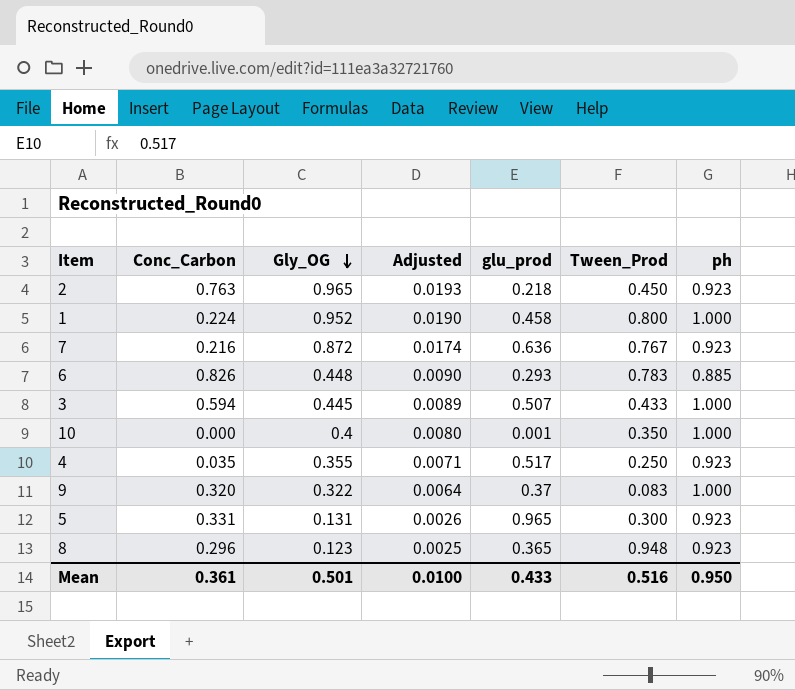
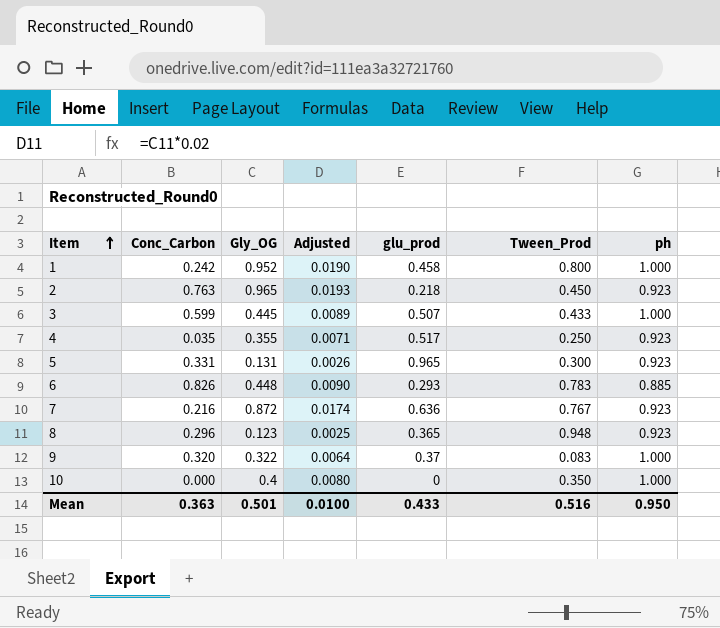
row order: Gly_OG descending -> Item ascending
1 | Conc_Carbon: 0.224 -> 0.242
3 | Conc_Carbon: 0.594 -> 0.599
10 | glu_prod: 0.001 -> 0
Mean | Conc_Carbon: 0.361 -> 0.363

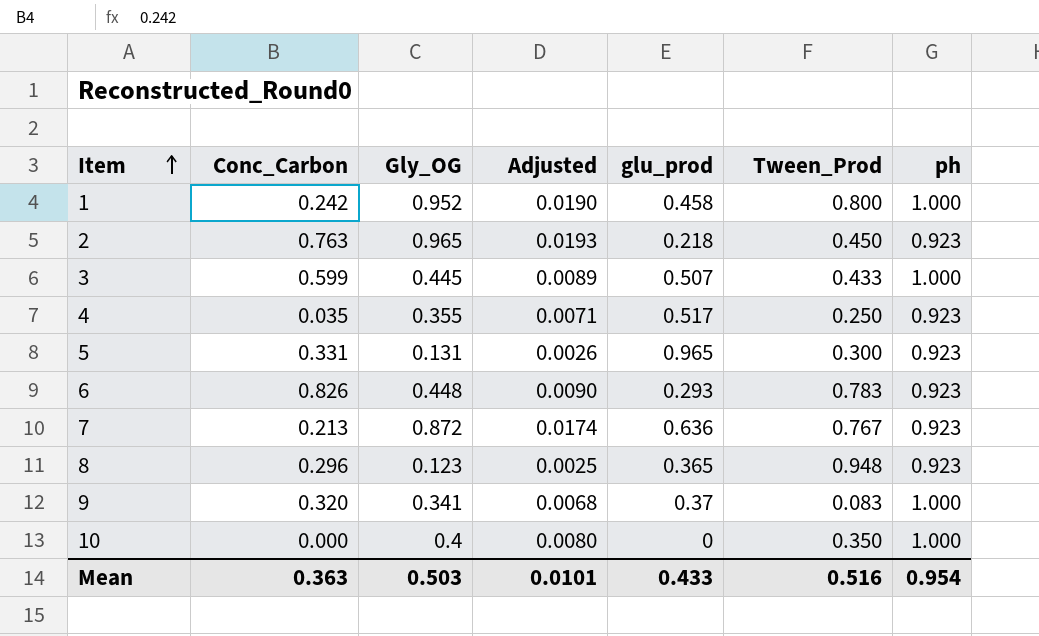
6 | ph: 0.885 -> 0.923
7 | Conc_Carbon: 0.216 -> 0.213
9 | Gly_OG: 0.322 -> 0.341
9 | Adjusted: 0.0064 -> 0.0068
Mean | Gly_OG: 0.501 -> 0.503
Mean | Adjusted: 0.0100 -> 0.0101
Mean | ph: 0.950 -> 0.954

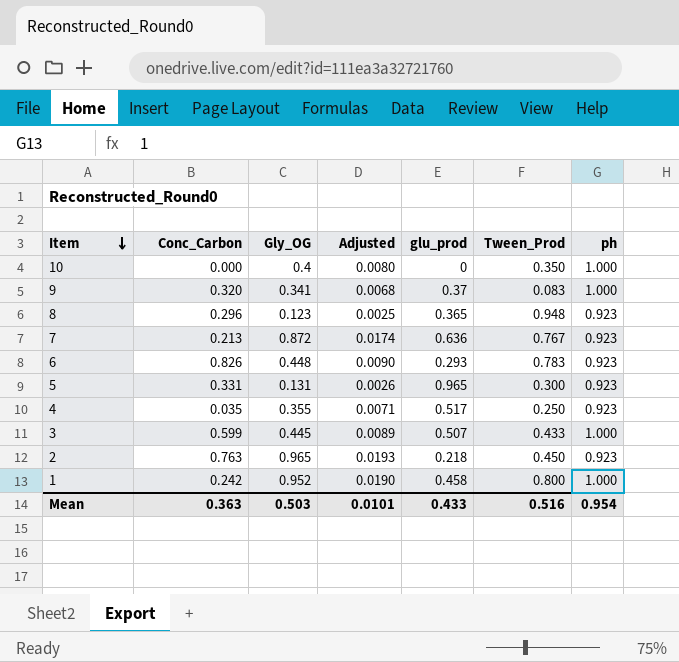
row order: Item ascending -> Item descending

